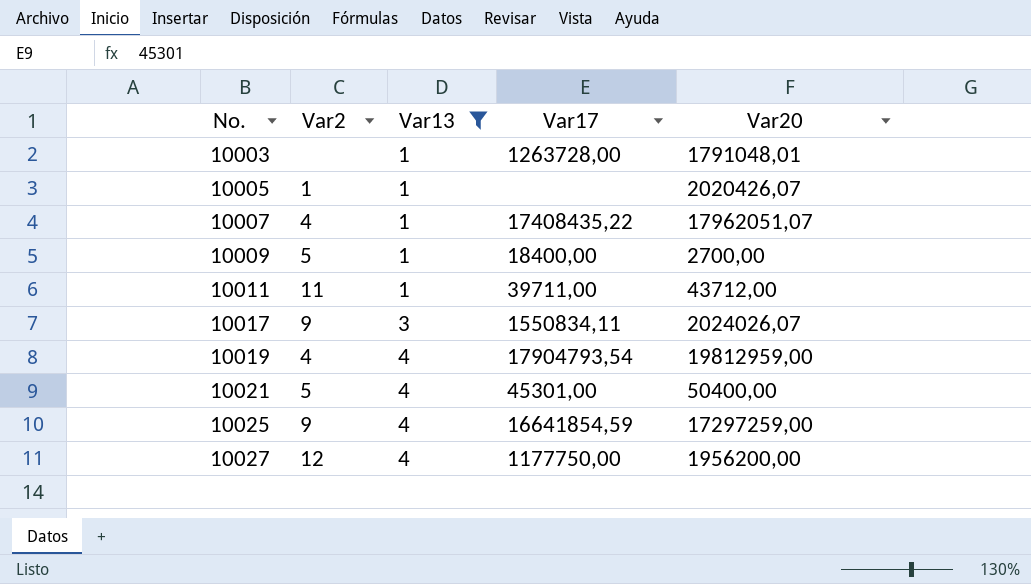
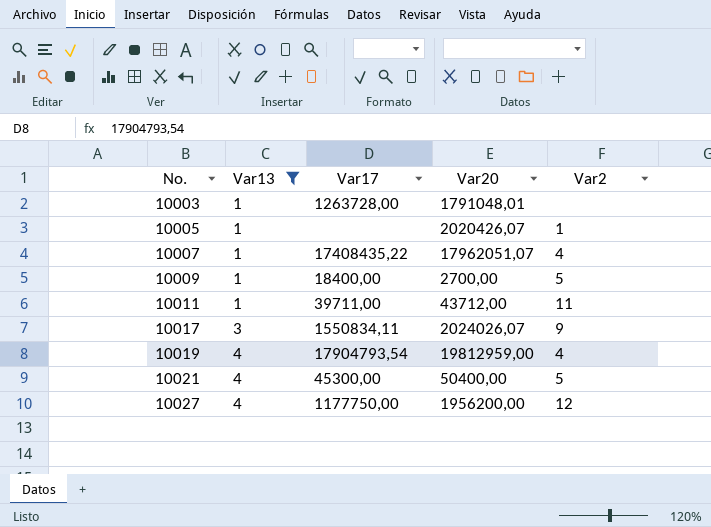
column Var2 | position: 2 -> 5
row 10025: 9 | 4 | 16641854,59 | 17297259,00 -> none
10021 | Var17: 45301,00 -> 45300,00

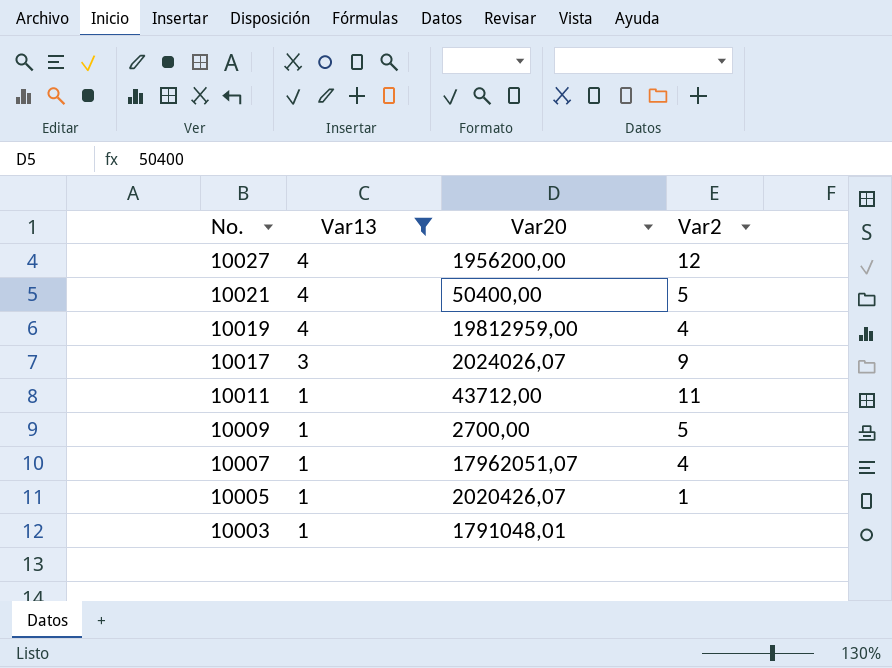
row order: No. ascending -> No. descending
column Var17 | position: 3 -> none

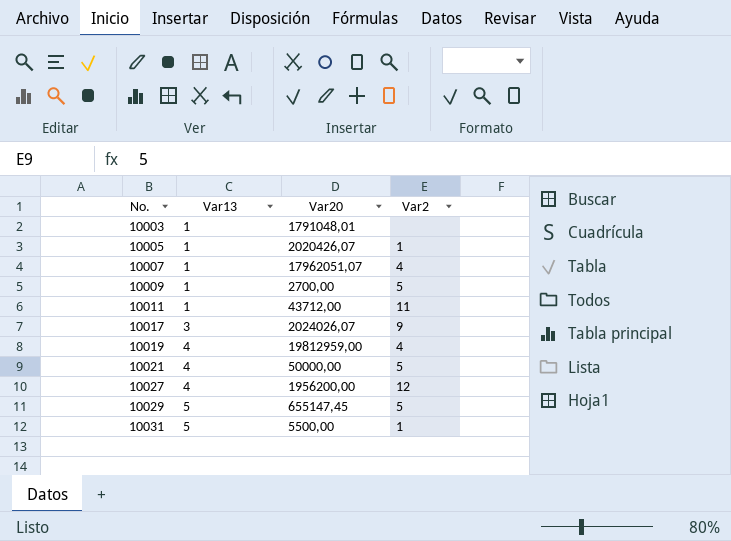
filter: Var13 != 5 -> none
row order: No. descending -> No. ascending
10021 | Var20: 50400,00 -> 50000,00

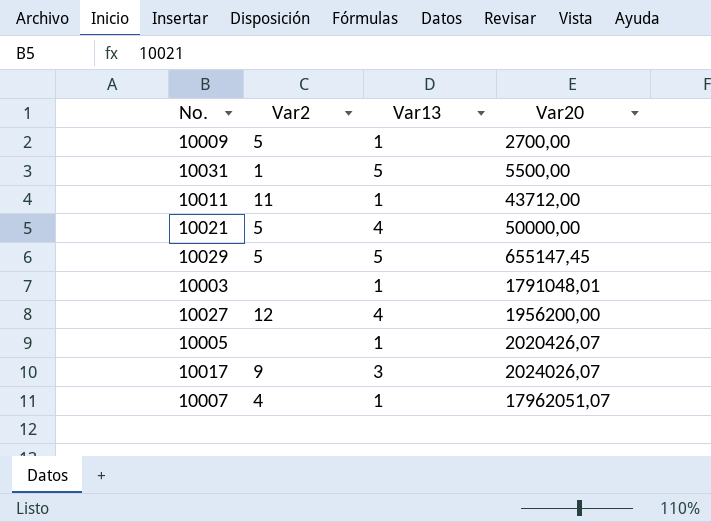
row order: No. ascending -> Var20 ascending
column Var2 | position: 4 -> 2
row 10019: 4 | 19812959,00 | 4 -> none
10005 | Var2: 1 -> none

